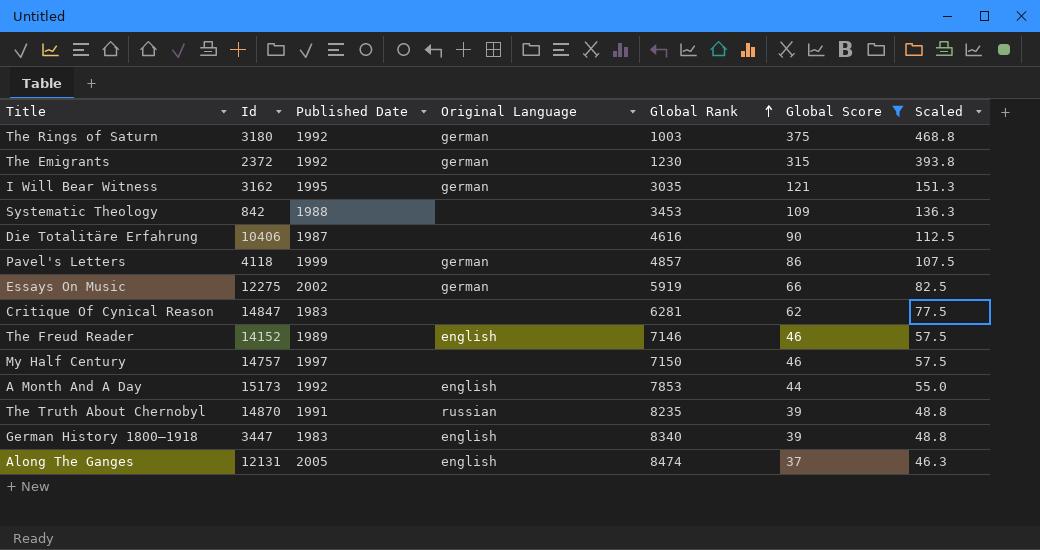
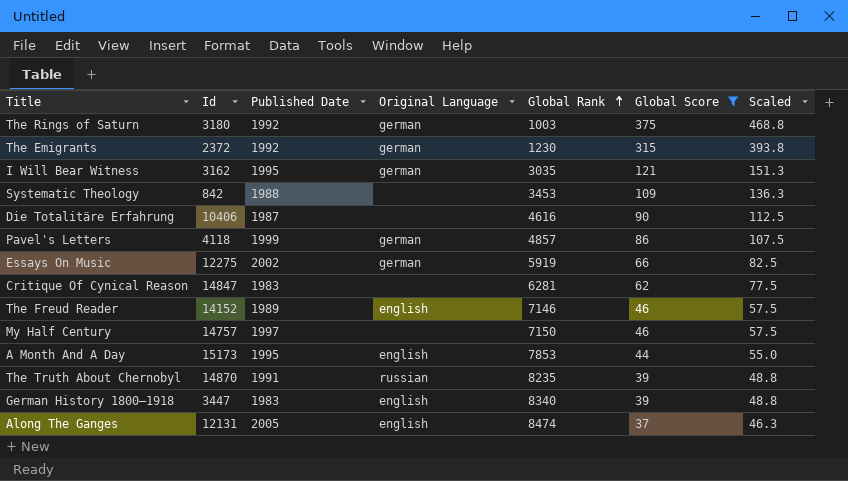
A Month And A Day | Published Date: 1992 -> 1995

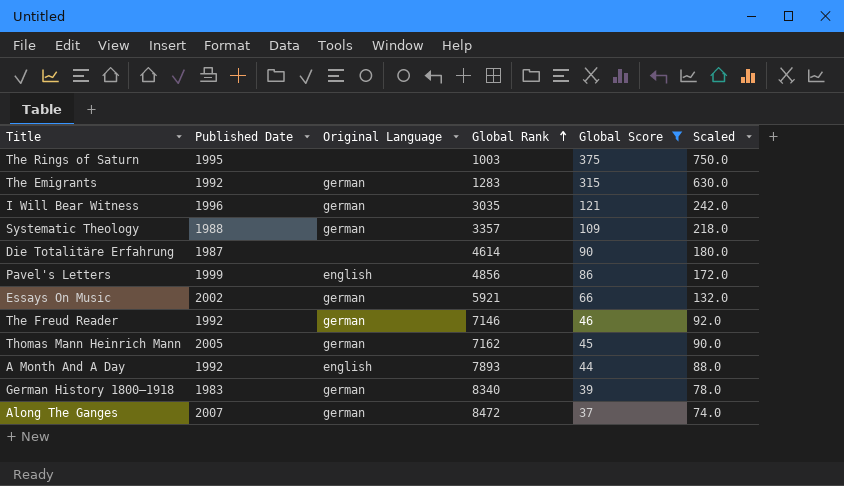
column Id | position: 2 -> none
column Scaled | formula: [Global Score] * 1.25 -> [Global Score] * 2
row Critique Of Cynical Reason: 14847 | 1983 | none | 6281 | 62 | 77.5 -> none
row My Half Century: 14757 | 1997 | none | 7150 | 46 | 57.5 -> none
row The Truth About Chernobyl: 14870 | 1991 | russian | 8235 | 39 | 48.8 -> none
The Rings of Saturn | Published Date: 1992 -> 1995
The Rings of Saturn | Original Language: german -> none
The Emigrants | Global Rank: 1230 -> 1283
I Will Bear Witness | Published Date: 1995 -> 1996
Systematic Theology | Original Language: none -> german
Systematic Theology | Global Rank: 3453 -> 3357
Die Totalitäre Erfahrung | Global Rank: 4616 -> 4614
Pavel's Letters | Original Language: german -> english
Pavel's Letters | Global Rank: 4857 -> 4856
Essays On Music | Global Rank: 5919 -> 5921
The Freud Reader | Published Date: 1989 -> 1992
The Freud Reader | Original Language: english -> german
row Thomas Mann Heinrich Mann: none -> 2005 | german | 7162 | 45 | 90.0
A Month And A Day | Published Date: 1995 -> 1992
A Month And A Day | Global Rank: 7853 -> 7893
German History 1800–1918 | Original Language: english -> german
Along The Ganges | Published Date: 2005 -> 2007
Along The Ganges | Original Language: english -> german
Along The Ganges | Global Rank: 8474 -> 8472

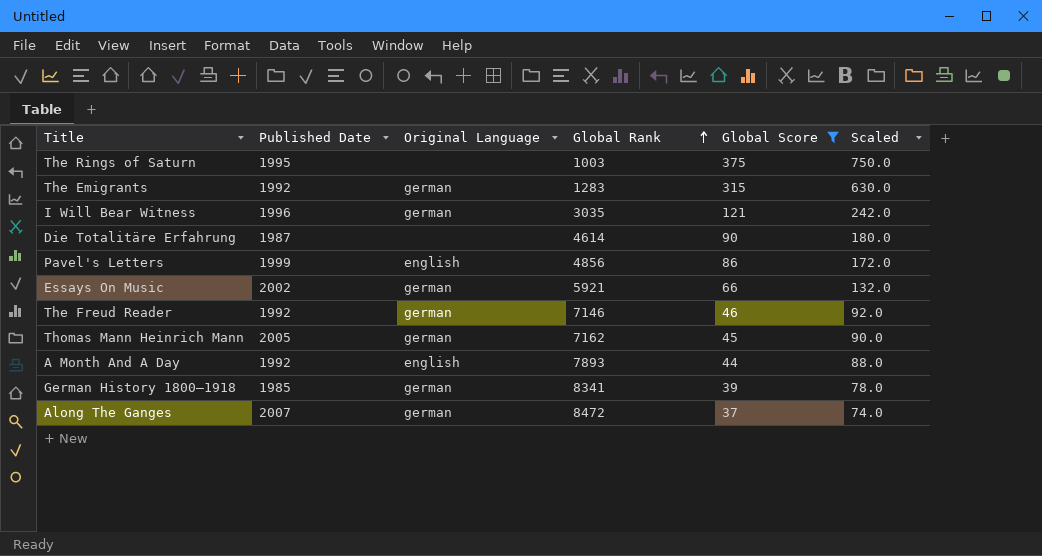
row Systematic Theology: 1988 | german | 3357 | 109 | 218.0 -> none
German History 1800–1918 | Published Date: 1983 -> 1985
German History 1800–1918 | Global Rank: 8340 -> 8341

